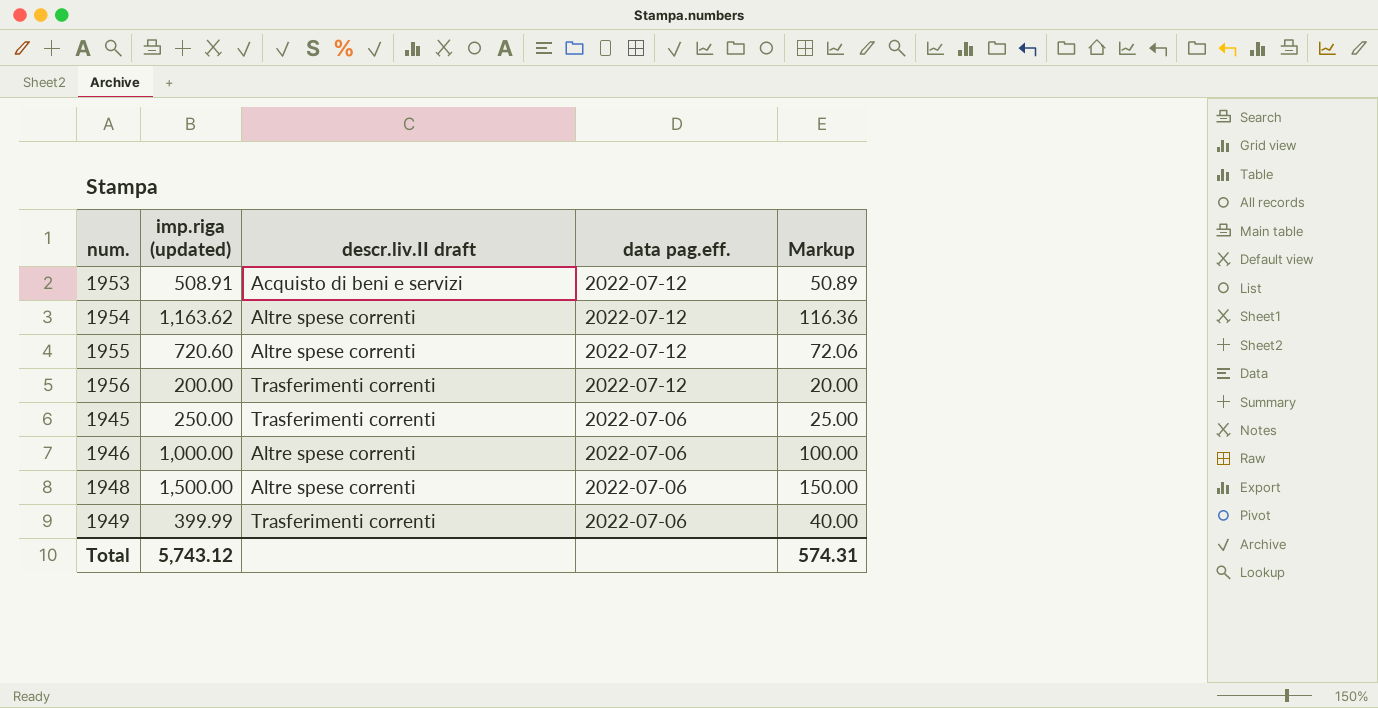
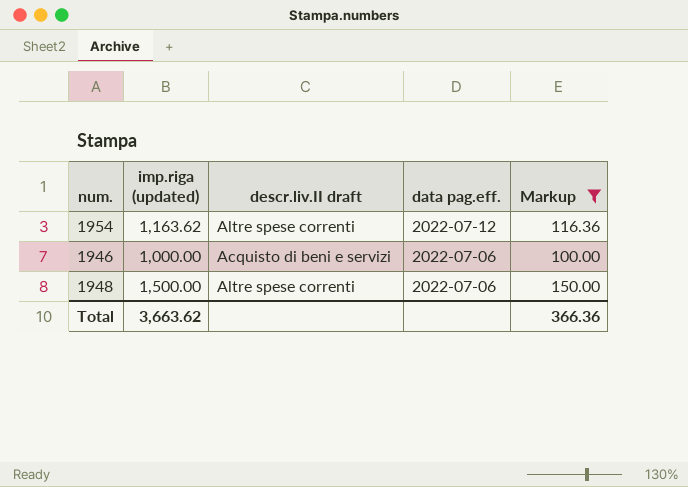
filter: none -> Markup >= 100.00
1946 | descr.liv.II draft: Altre spese correnti -> Acquisto di beni e servizi
Total | imp.riga (updated): 5,743.12 -> 3,663.62
Total | Markup: 574.31 -> 366.36

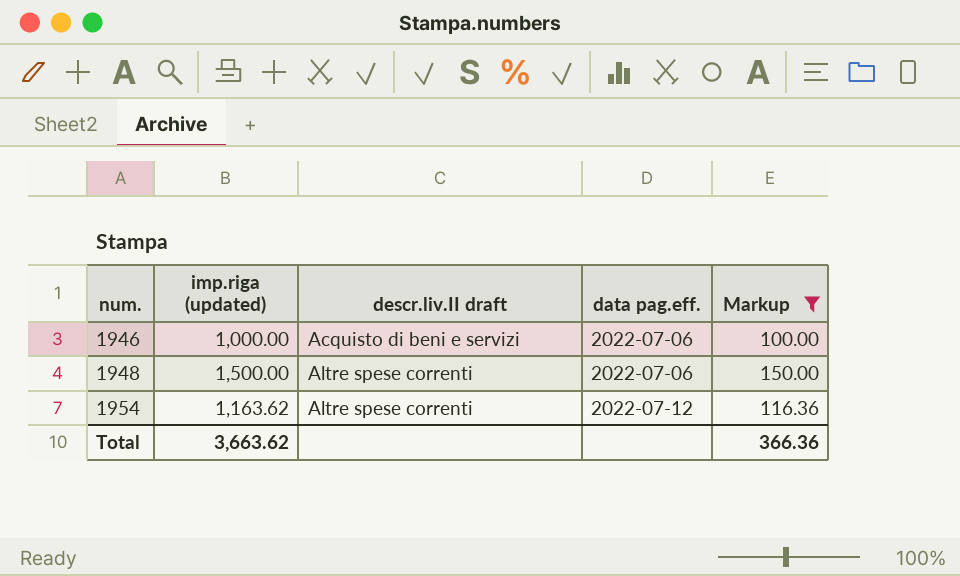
row order: data pag.eff. descending -> num. ascending

